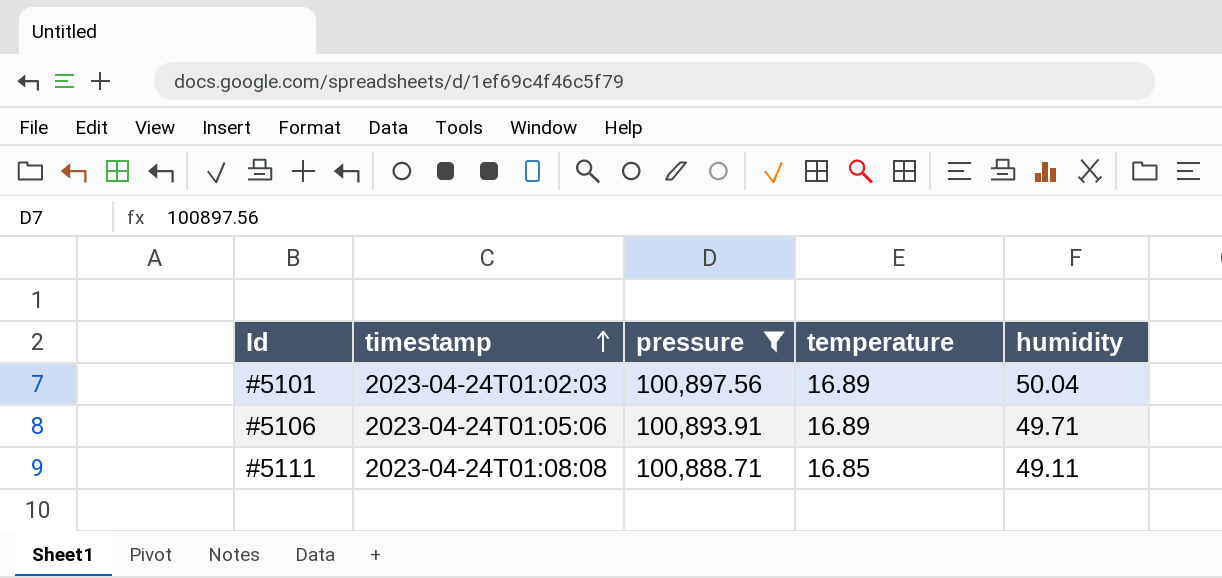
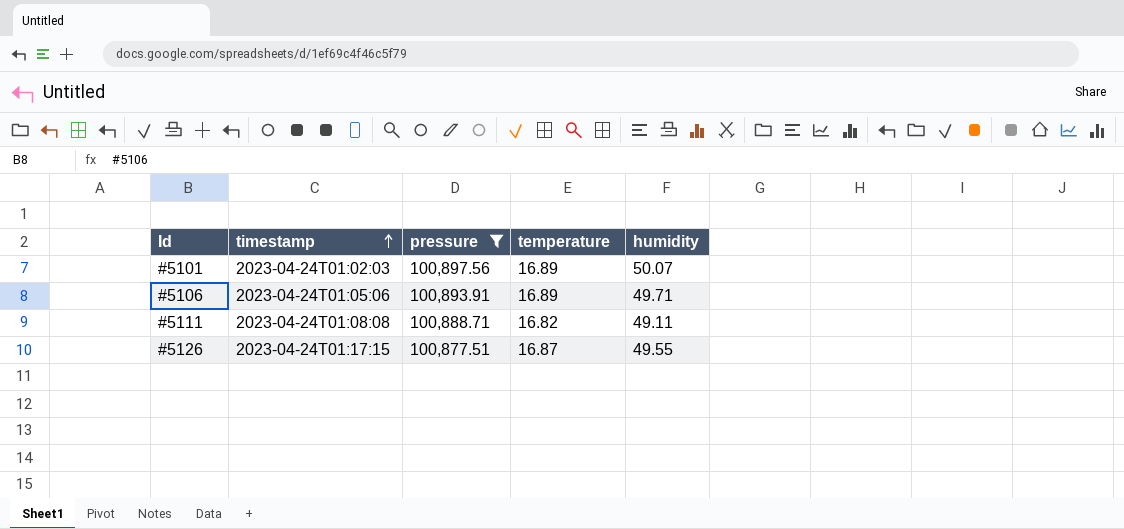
#5101 | humidity: 50.04 -> 50.07
#5111 | temperature: 16.85 -> 16.82
row #5126: none -> 2023-04-24T01:17:15 | 100,877.51 | 16.87 | 49.55

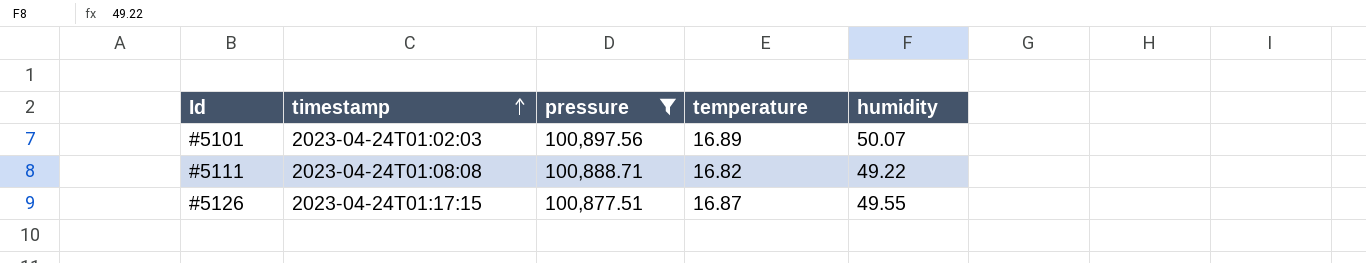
row #5106: 2023-04-24T01:05:06 | 100,893.91 | 16.89 | 49.71 -> none
#5111 | humidity: 49.11 -> 49.22

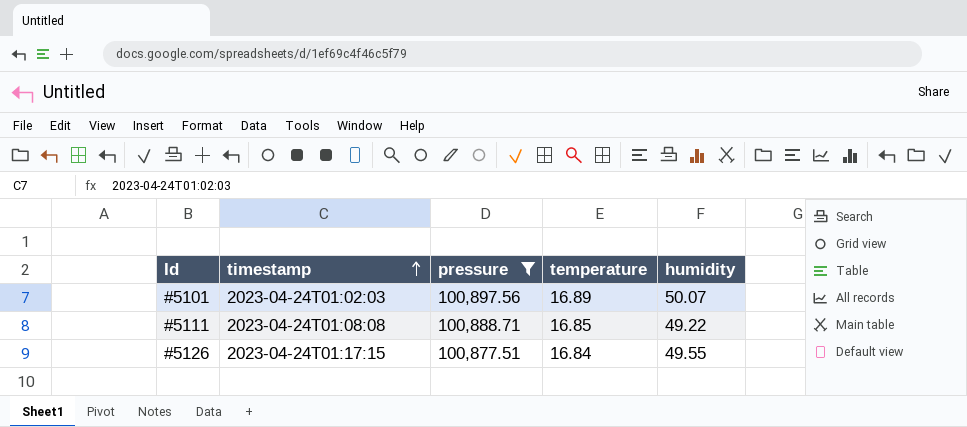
#5111 | temperature: 16.82 -> 16.85
#5126 | temperature: 16.87 -> 16.84

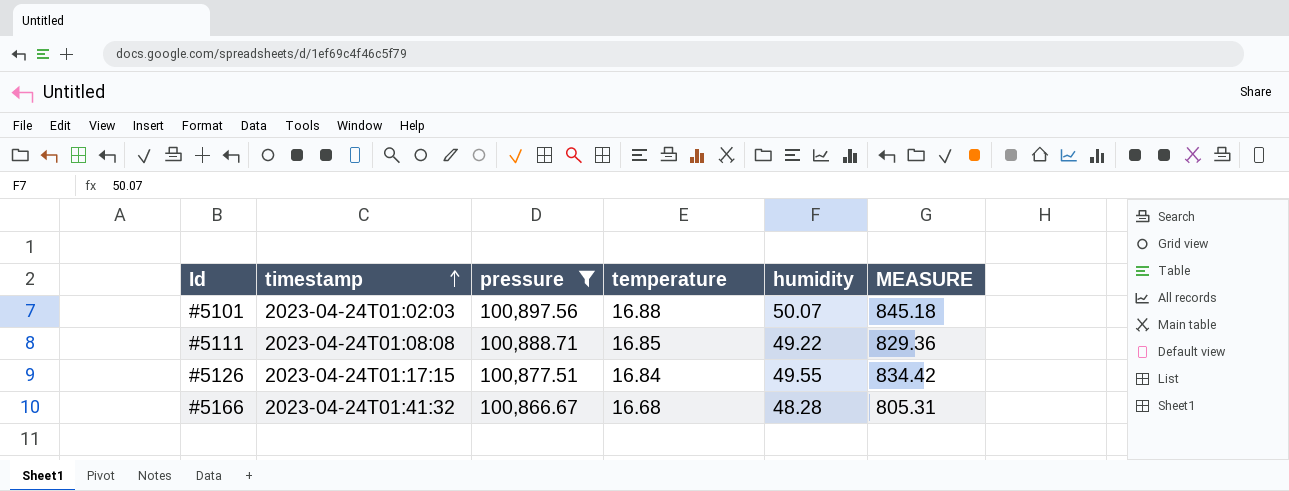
column MEASURE | formula: none -> [temperature] * [humidity]
#5101 | temperature: 16.89 -> 16.88
row #5166: none -> 2023-04-24T01:41:32 | 100,866.67 | 16.68 | 48.28 | 805.31

